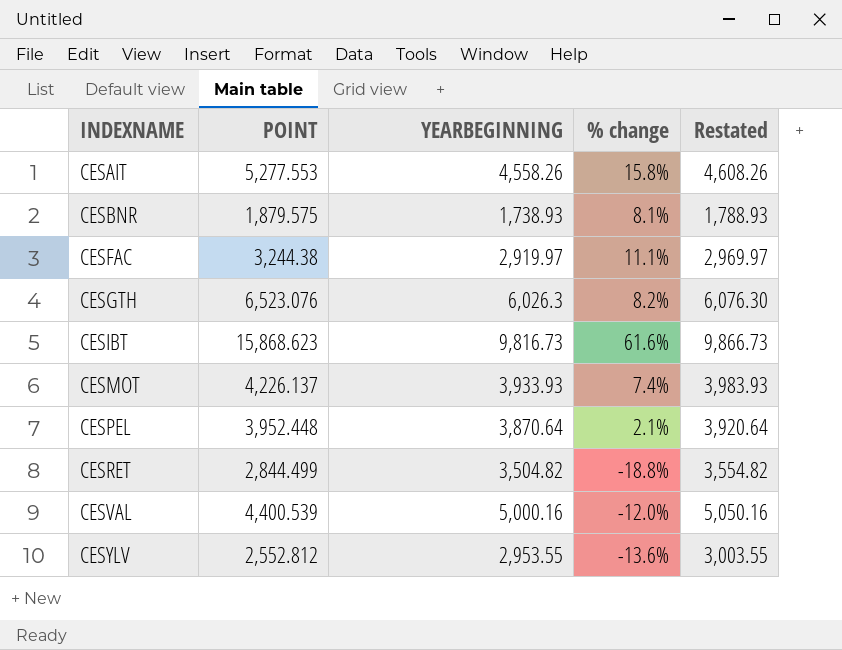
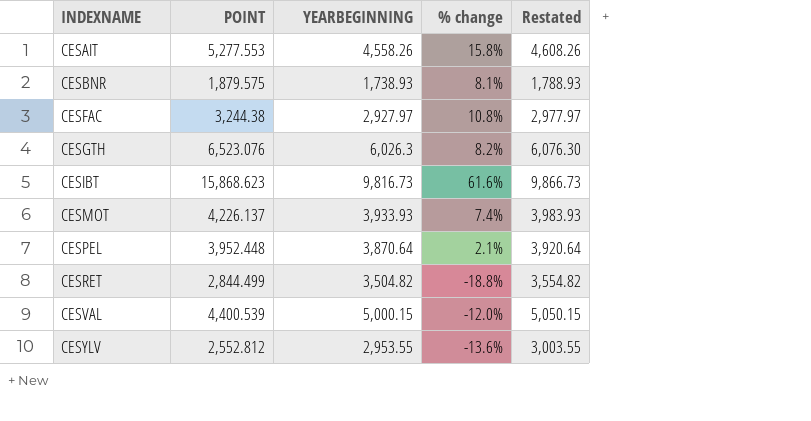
CESFAC | YEARBEGINNING: 2,919.97 -> 2,927.97
CESFAC | % change: 11.1% -> 10.8%
CESFAC | Restated: 2,969.97 -> 2,977.97
CESVAL | YEARBEGINNING: 5,000.16 -> 5,000.15
CESVAL | Restated: 5,050.16 -> 5,050.15

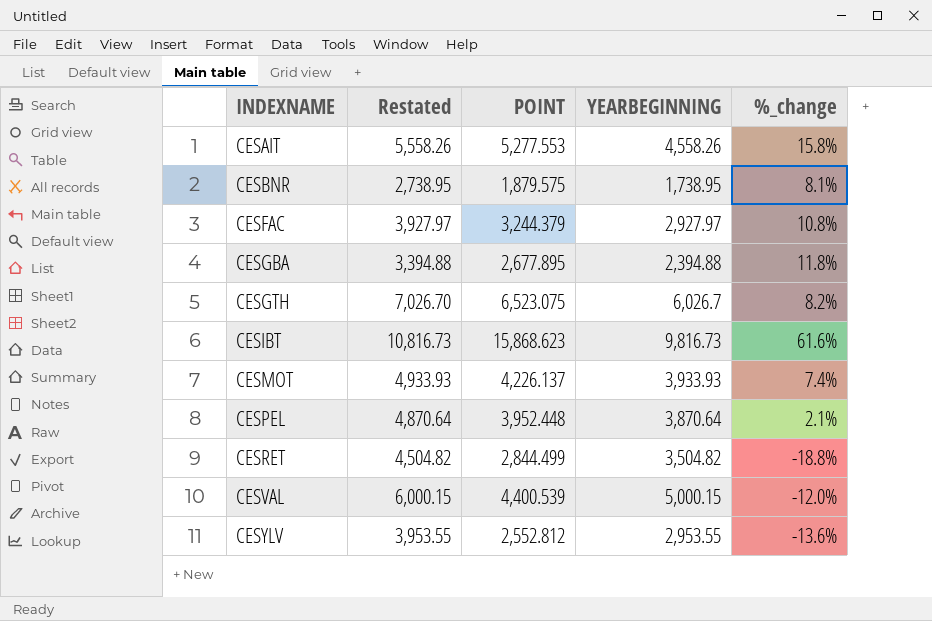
column Restated | formula: [YEARBEGINNING] + 50 -> [YEARBEGINNING] + 1000
column Restated | position: 5 -> 2
column name: % change -> %_change
CESBNR | YEARBEGINNING: 1,738.93 -> 1,738.95
CESFAC | POINT: 3,244.38 -> 3,244.379
row CESGBA: none -> 3,394.88 | 2,677.895 | 2,394.88 | 11.8%
CESGTH | POINT: 6,523.076 -> 6,523.075
CESGTH | YEARBEGINNING: 6,026.3 -> 6,026.7

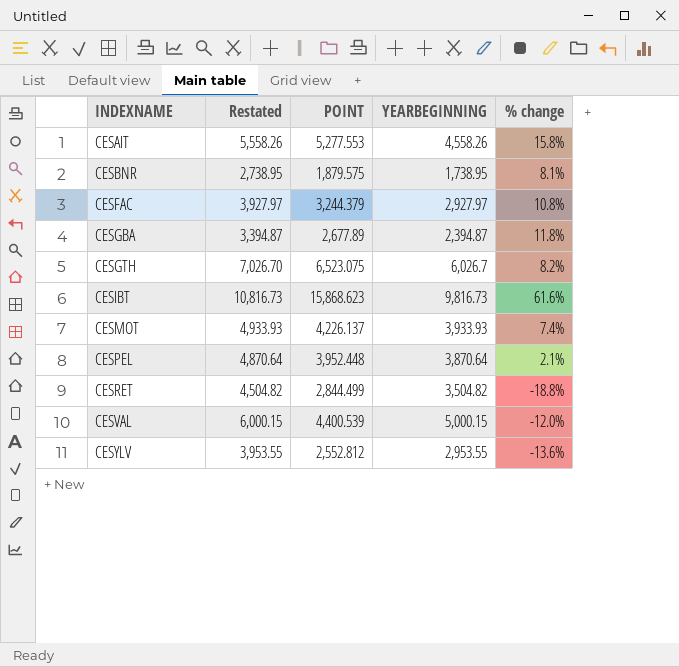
column name: %_change -> % change
CESGBA | Restated: 3,394.88 -> 3,394.87
CESGBA | POINT: 2,677.895 -> 2,677.89
CESGBA | YEARBEGINNING: 2,394.88 -> 2,394.87

